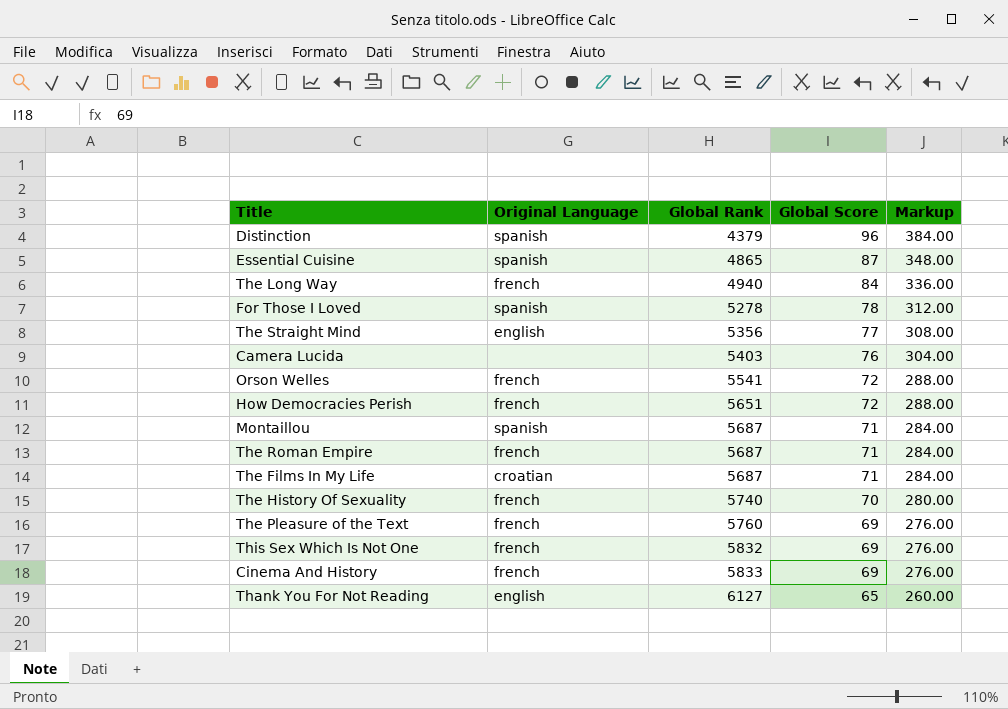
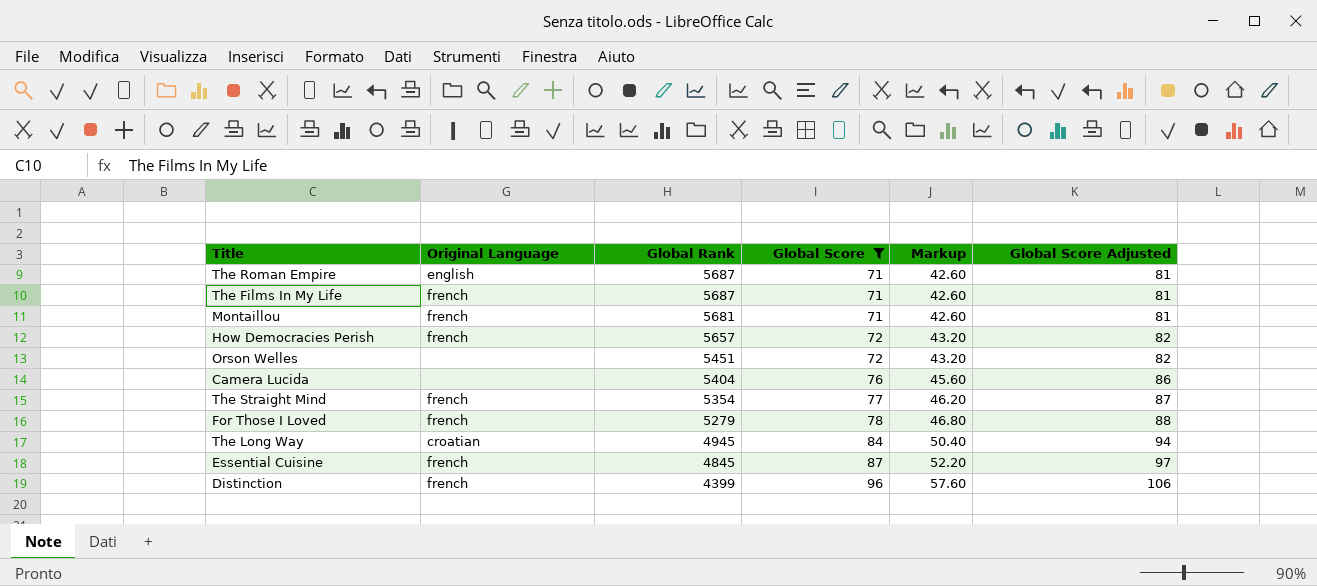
filter: none -> Global Score >= 71
row order: Global Rank ascending -> Global Rank descending
column Markup | formula: [Global Score] * 4 -> [Global Score] * 0.6
column Global Score Adjusted | formula: none -> [Global Score] + 10
The Roman Empire | Original Language: french -> english
The Films In My Life | Original Language: croatian -> french
Montaillou | Original Language: spanish -> french
Montaillou | Global Rank: 5687 -> 5681
How Democracies Perish | Global Rank: 5651 -> 5657
Orson Welles | Original Language: french -> none
Orson Welles | Global Rank: 5541 -> 5451
Camera Lucida | Global Rank: 5403 -> 5404
The Straight Mind | Original Language: english -> french
The Straight Mind | Global Rank: 5356 -> 5354
For Those I Loved | Original Language: spanish -> french
For Those I Loved | Global Rank: 5278 -> 5279
The Long Way | Original Language: french -> croatian
The Long Way | Global Rank: 4940 -> 4945
Essential Cuisine | Original Language: spanish -> french
Essential Cuisine | Global Rank: 4865 -> 4845
Distinction | Original Language: spanish -> french
Distinction | Global Rank: 4379 -> 4399

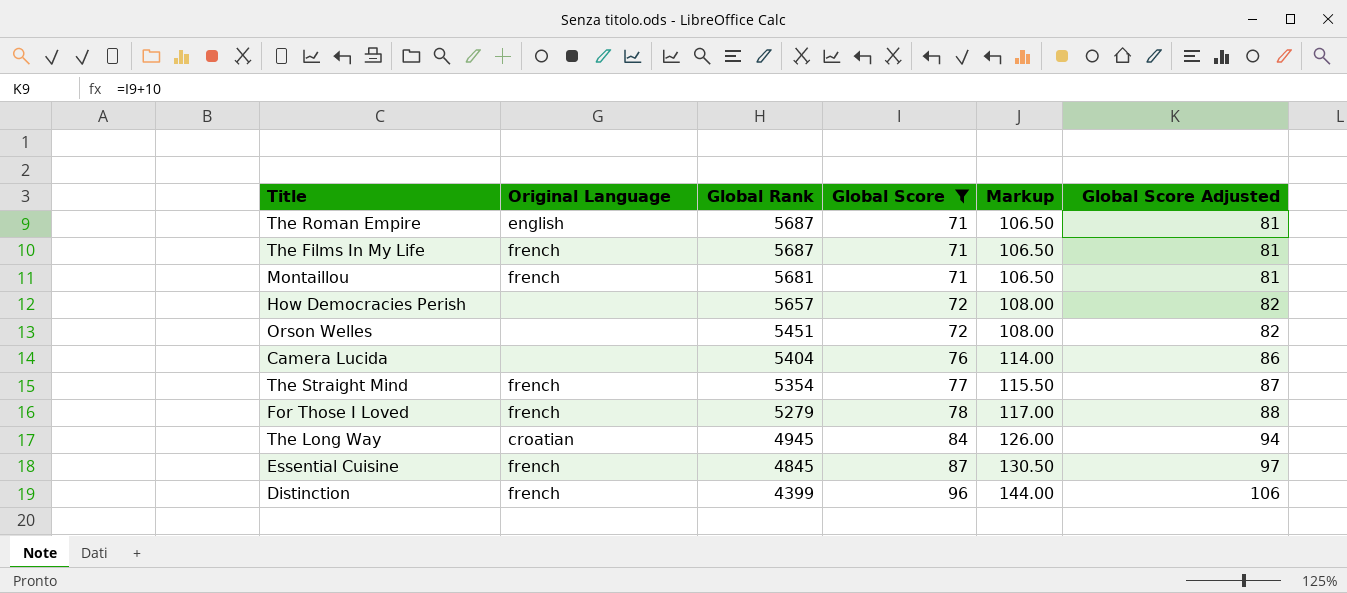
column Markup | formula: [Global Score] * 0.6 -> [Global Score] * 1.5
How Democracies Perish | Original Language: french -> none

